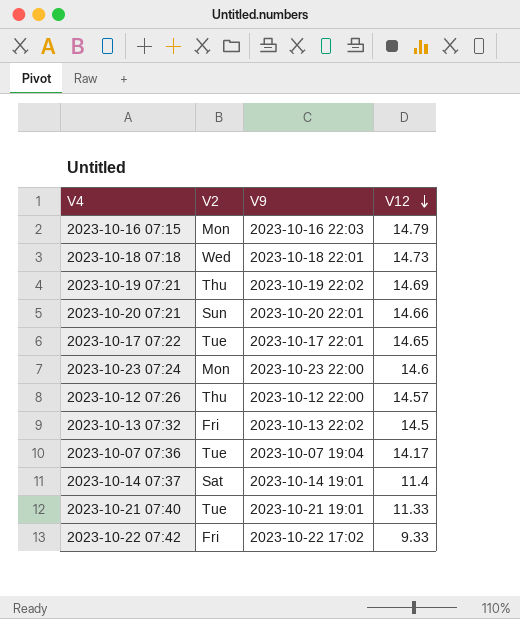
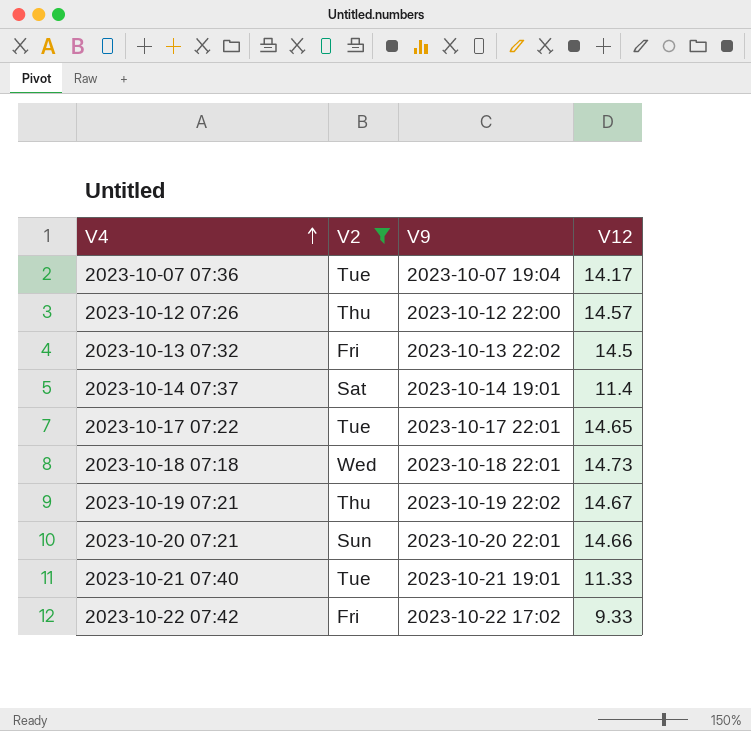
filter: none -> V2 != Mon
row order: V12 descending -> V4 ascending
2023-10-19 07:21 | V12: 14.69 -> 14.67

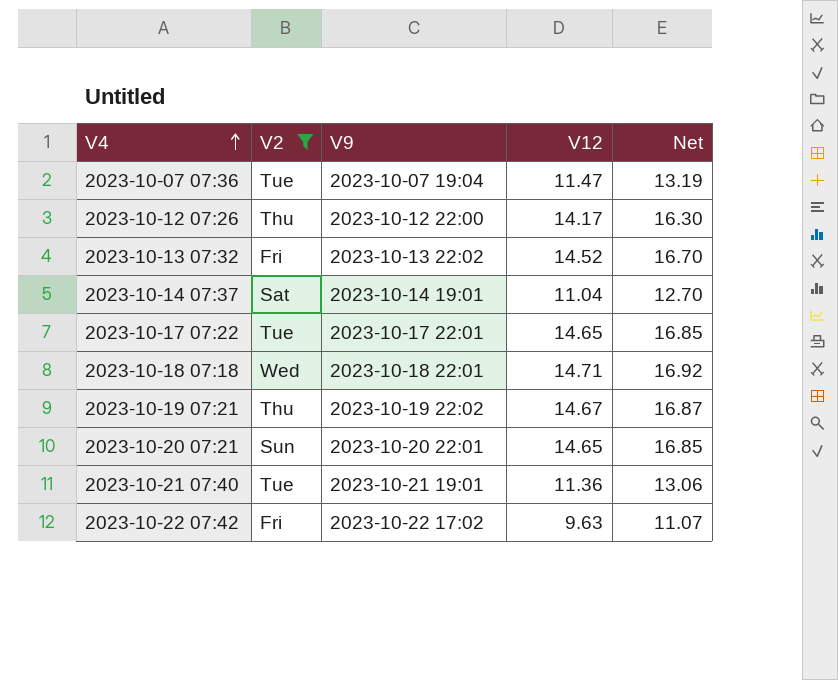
column Net | formula: none -> [V12] * 1.15
2023-10-07 07:36 | V12: 14.17 -> 11.47
2023-10-12 07:26 | V12: 14.57 -> 14.17
2023-10-13 07:32 | V12: 14.5 -> 14.52
2023-10-14 07:37 | V12: 11.4 -> 11.04
2023-10-18 07:18 | V12: 14.73 -> 14.71
2023-10-20 07:21 | V12: 14.66 -> 14.65
2023-10-21 07:40 | V12: 11.33 -> 11.36
2023-10-22 07:42 | V12: 9.33 -> 9.63

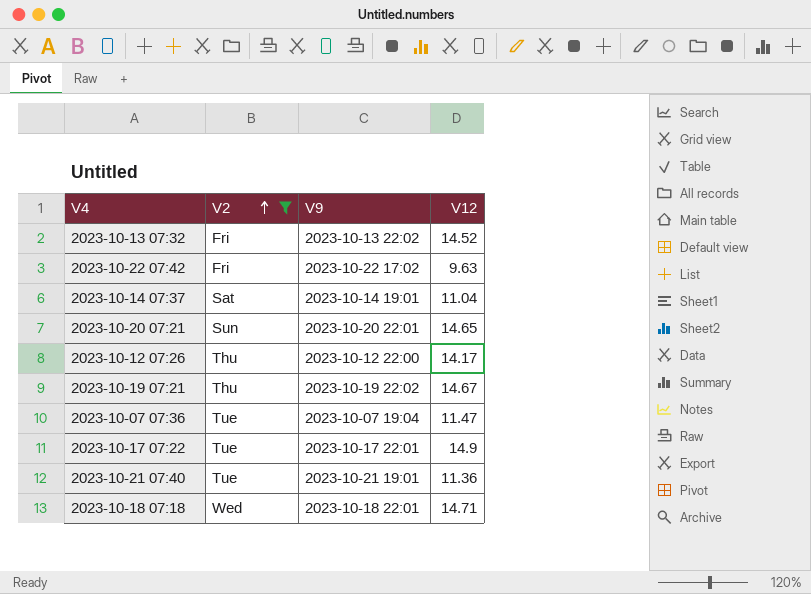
row order: V4 ascending -> V2 ascending
column Net | formula: [V12] * 1.15 -> none
2023-10-17 07:22 | V12: 14.65 -> 14.9

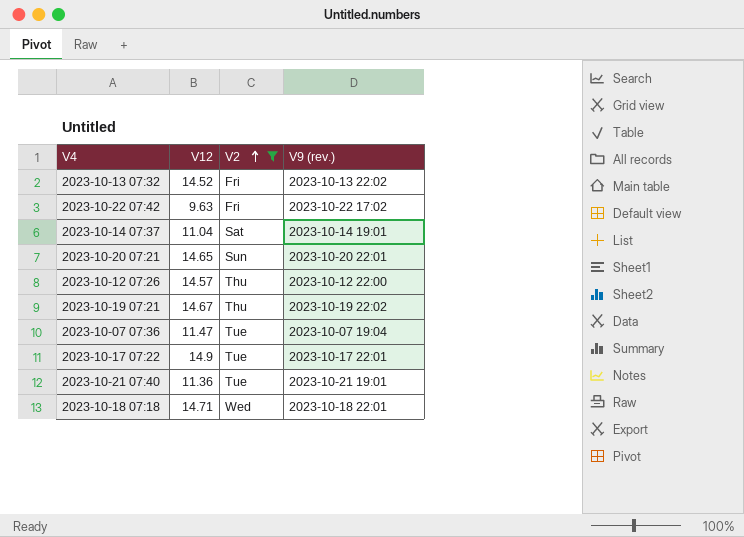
column V12 | position: 4 -> 2
column name: V9 -> V9 (rev.)
2023-10-12 07:26 | V12: 14.17 -> 14.57

